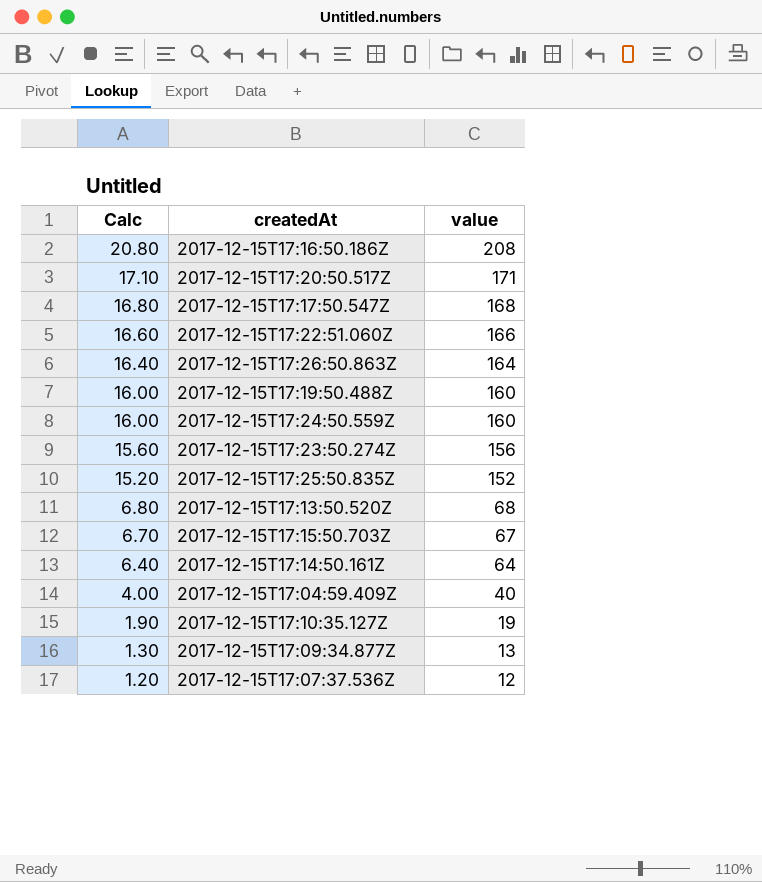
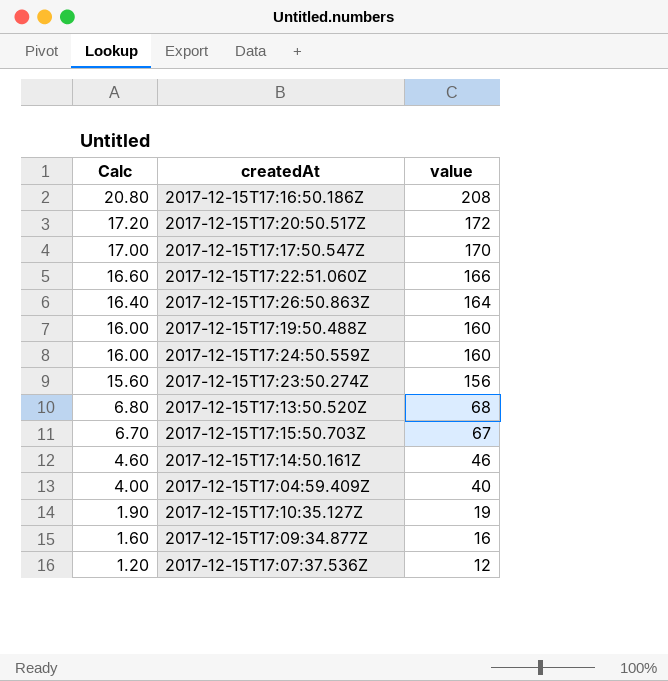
row 2017-12-15T17:25:50.835Z: 15.20 | 152 -> none
2017-12-15T17:20:50.517Z | Calc: 17.10 -> 17.20
2017-12-15T17:20:50.517Z | value: 171 -> 172
2017-12-15T17:17:50.547Z | Calc: 16.80 -> 17.00
2017-12-15T17:17:50.547Z | value: 168 -> 170
2017-12-15T17:14:50.161Z | Calc: 6.40 -> 4.60
2017-12-15T17:14:50.161Z | value: 64 -> 46
2017-12-15T17:09:34.877Z | Calc: 1.30 -> 1.60
2017-12-15T17:09:34.877Z | value: 13 -> 16

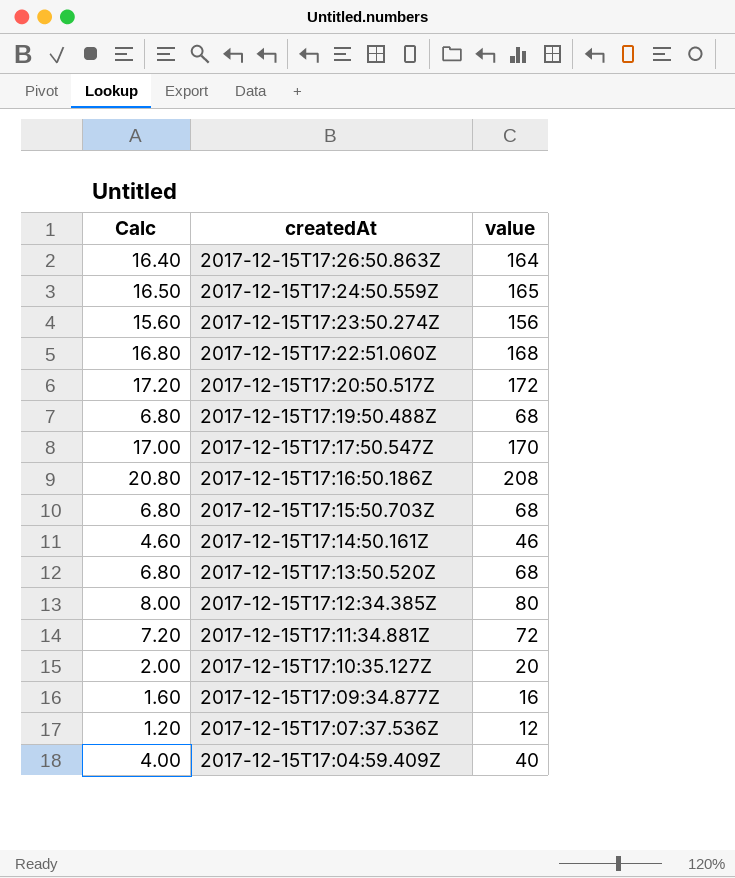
row order: Calc descending -> createdAt descending
2017-12-15T17:24:50.559Z | Calc: 16.00 -> 16.50
2017-12-15T17:24:50.559Z | value: 160 -> 165
2017-12-15T17:22:51.060Z | Calc: 16.60 -> 16.80
2017-12-15T17:22:51.060Z | value: 166 -> 168
2017-12-15T17:19:50.488Z | Calc: 16.00 -> 6.80
2017-12-15T17:19:50.488Z | value: 160 -> 68
2017-12-15T17:15:50.703Z | Calc: 6.70 -> 6.80
2017-12-15T17:15:50.703Z | value: 67 -> 68
row 2017-12-15T17:12:34.385Z: none -> 8.00 | 80
row 2017-12-15T17:11:34.881Z: none -> 7.20 | 72
2017-12-15T17:10:35.127Z | Calc: 1.90 -> 2.00
2017-12-15T17:10:35.127Z | value: 19 -> 20

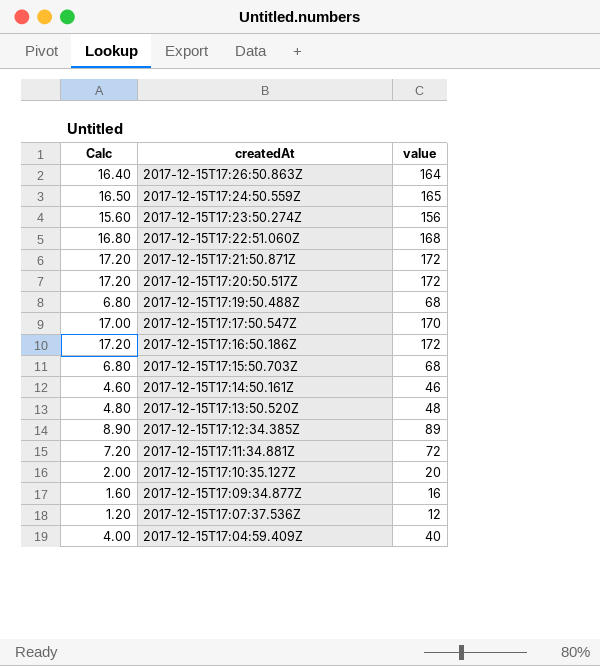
row 2017-12-15T17:21:50.871Z: none -> 17.20 | 172
2017-12-15T17:16:50.186Z | Calc: 20.80 -> 17.20
2017-12-15T17:16:50.186Z | value: 208 -> 172
2017-12-15T17:13:50.520Z | Calc: 6.80 -> 4.80
2017-12-15T17:13:50.520Z | value: 68 -> 48
2017-12-15T17:12:34.385Z | Calc: 8.00 -> 8.90
2017-12-15T17:12:34.385Z | value: 80 -> 89

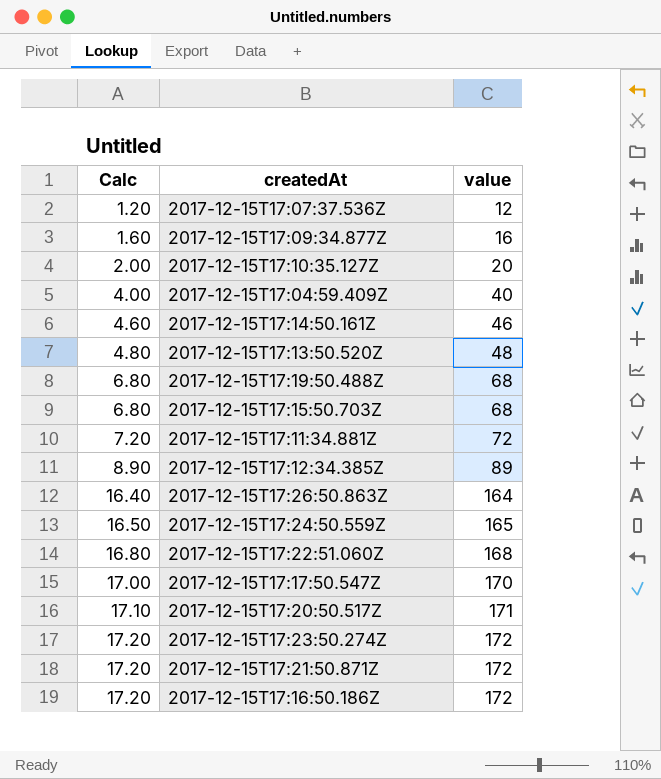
row order: createdAt descending -> Calc ascending
2017-12-15T17:20:50.517Z | Calc: 17.20 -> 17.10
2017-12-15T17:20:50.517Z | value: 172 -> 171
2017-12-15T17:23:50.274Z | Calc: 15.60 -> 17.20
2017-12-15T17:23:50.274Z | value: 156 -> 172

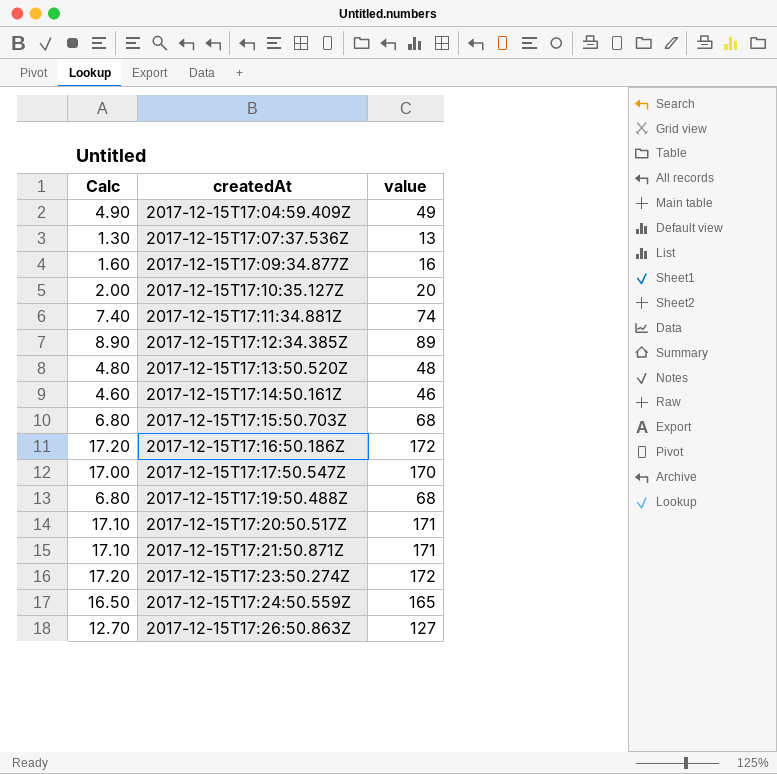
row order: Calc ascending -> createdAt ascending
row 2017-12-15T17:22:51.060Z: 16.80 | 168 -> none
2017-12-15T17:04:59.409Z | Calc: 4.00 -> 4.90
2017-12-15T17:04:59.409Z | value: 40 -> 49
2017-12-15T17:07:37.536Z | Calc: 1.20 -> 1.30
2017-12-15T17:07:37.536Z | value: 12 -> 13
2017-12-15T17:11:34.881Z | Calc: 7.20 -> 7.40
2017-12-15T17:11:34.881Z | value: 72 -> 74
2017-12-15T17:21:50.871Z | Calc: 17.20 -> 17.10
2017-12-15T17:21:50.871Z | value: 172 -> 171
2017-12-15T17:26:50.863Z | Calc: 16.40 -> 12.70
2017-12-15T17:26:50.863Z | value: 164 -> 127

